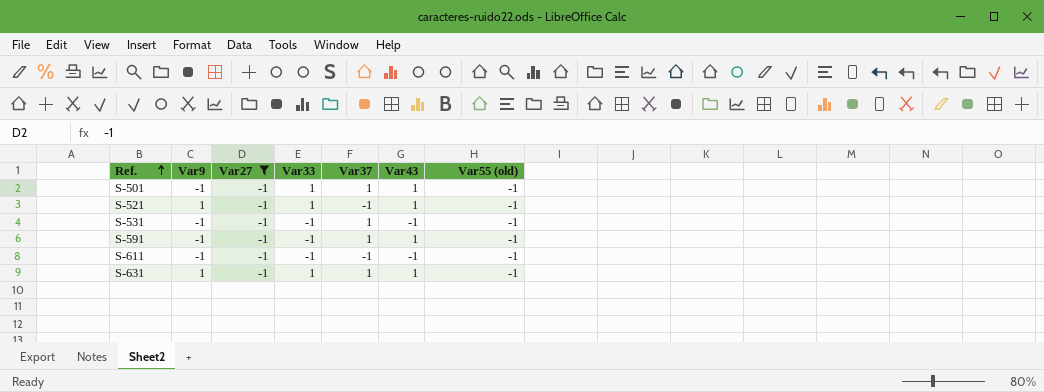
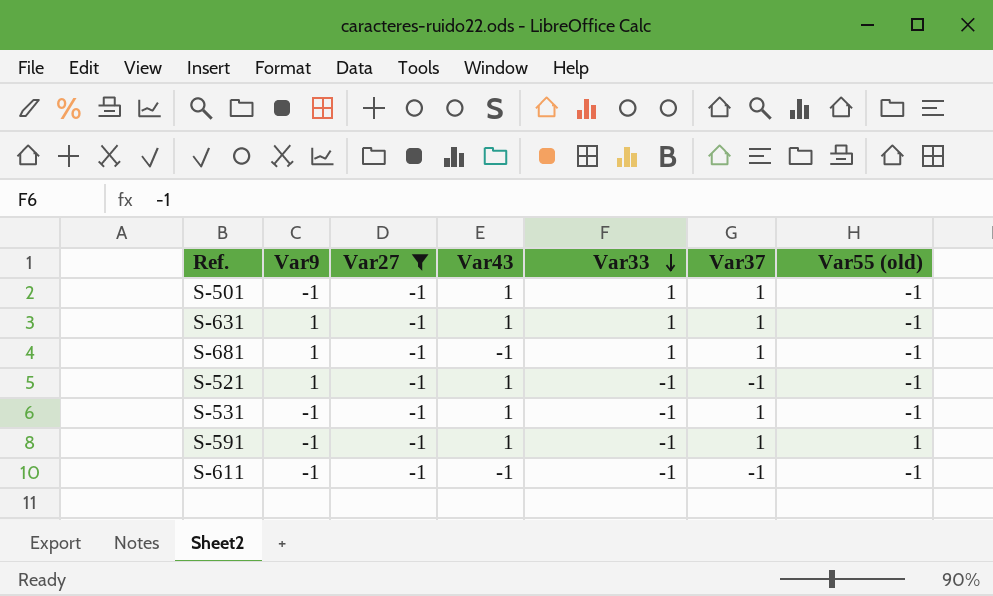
row order: Ref. ascending -> Var33 descending
column Var43 | position: 6 -> 4
row S-681: none -> 1 | -1 | -1 | 1 | 1 | -1
S-521 | Var33: 1 -> -1
S-531 | Var43: -1 -> 1
S-591 | Var55 (old): -1 -> 1

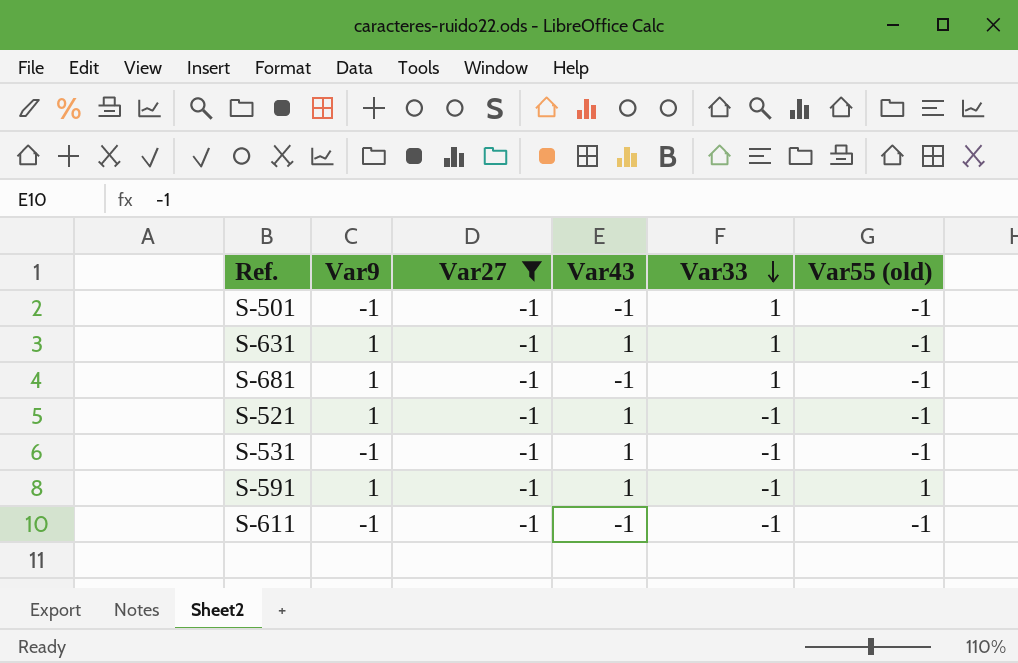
column Var37 | position: 6 -> none
S-501 | Var43: 1 -> -1
S-591 | Var9: -1 -> 1

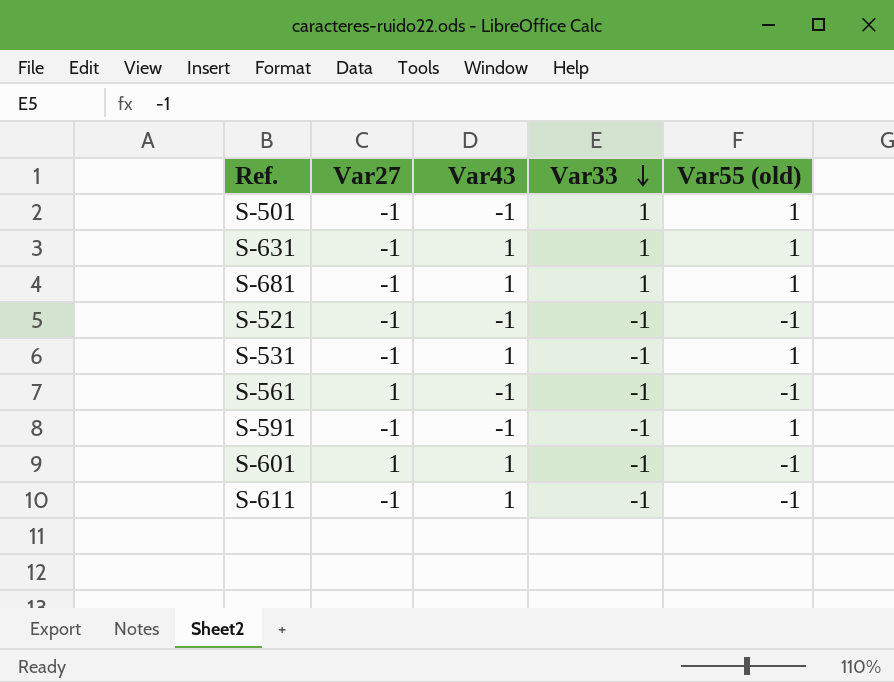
filter: Var27 = -1 -> none
column Var9 | position: 2 -> none
S-501 | Var55 (old): -1 -> 1
S-631 | Var55 (old): -1 -> 1
S-681 | Var43: -1 -> 1
S-681 | Var55 (old): -1 -> 1
S-521 | Var43: 1 -> -1
S-531 | Var55 (old): -1 -> 1
S-591 | Var43: 1 -> -1
S-611 | Var43: -1 -> 1

